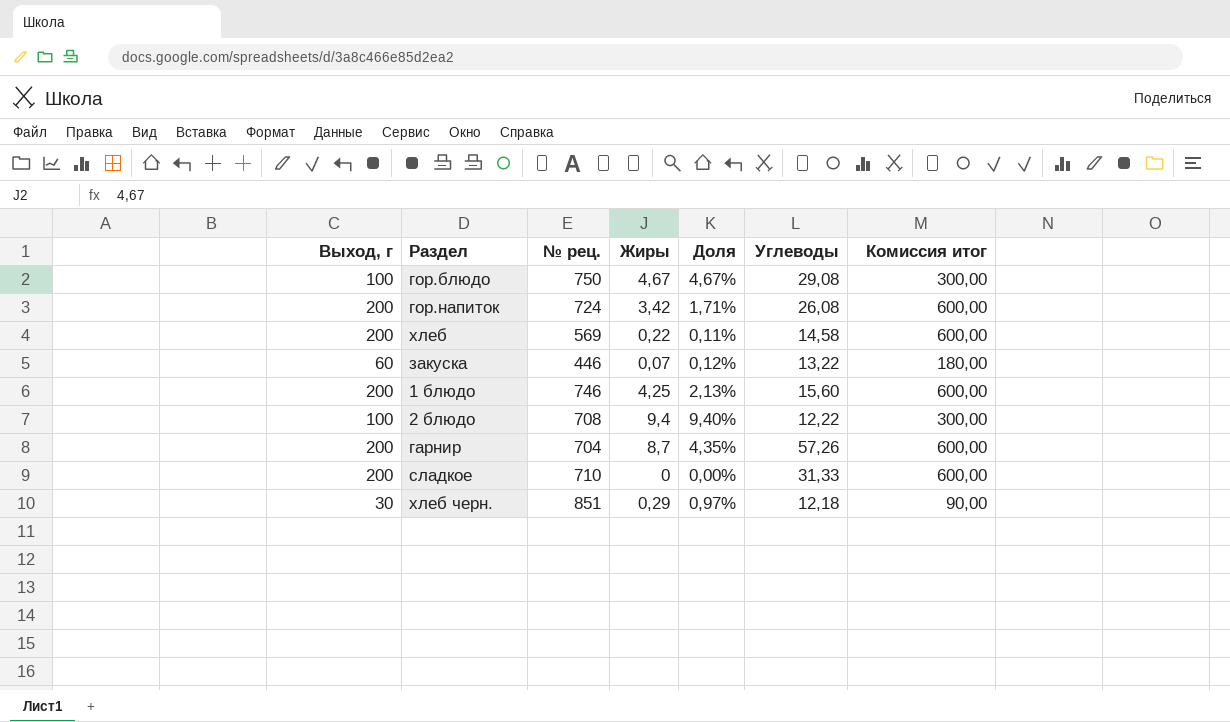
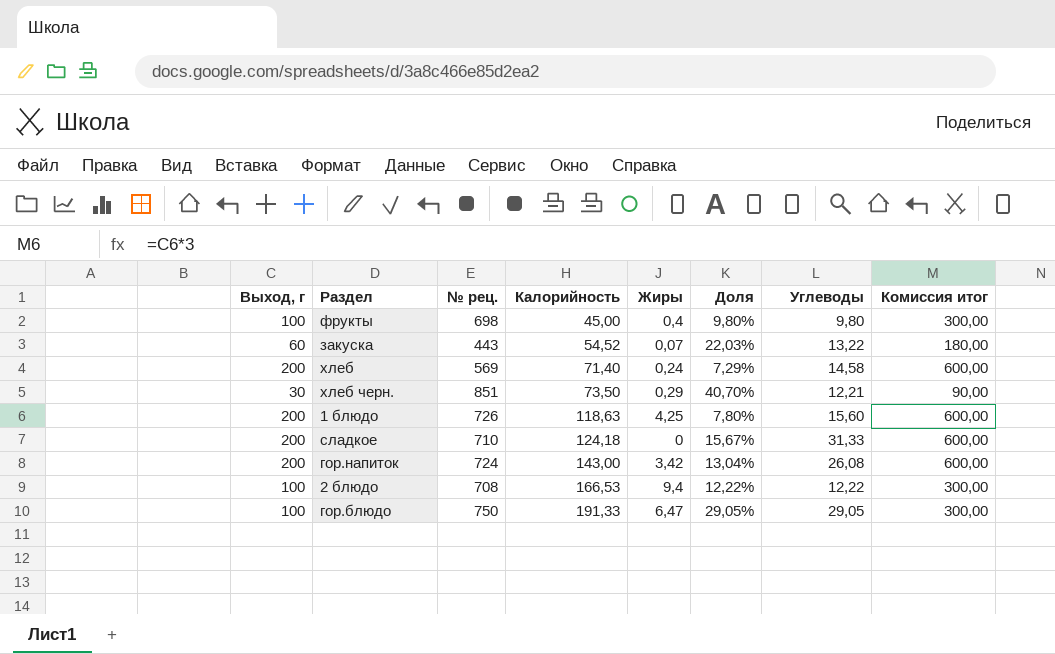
row order: none -> Калорийность ascending
column Калорийность | position: none -> 4
column Доля | formula: [Жиры] / [Выход, г] -> [Углеводы] / [Выход, г]
row гарнир: 200 | 704 | 8,7 | 4,35% | 57,26 | 600,00 -> none
row фрукты: none -> 100 | 698 | 45,00 | 0,4 | 9,80% | 9,80 | 300,00
закуска | № рец.: 446 -> 443
хлеб | Жиры: 0,22 -> 0,24
хлеб черн. | Углеводы: 12,18 -> 12,21
1 блюдо | № рец.: 746 -> 726
гор.блюдо | Жиры: 4,67 -> 6,47
гор.блюдо | Углеводы: 29,08 -> 29,05

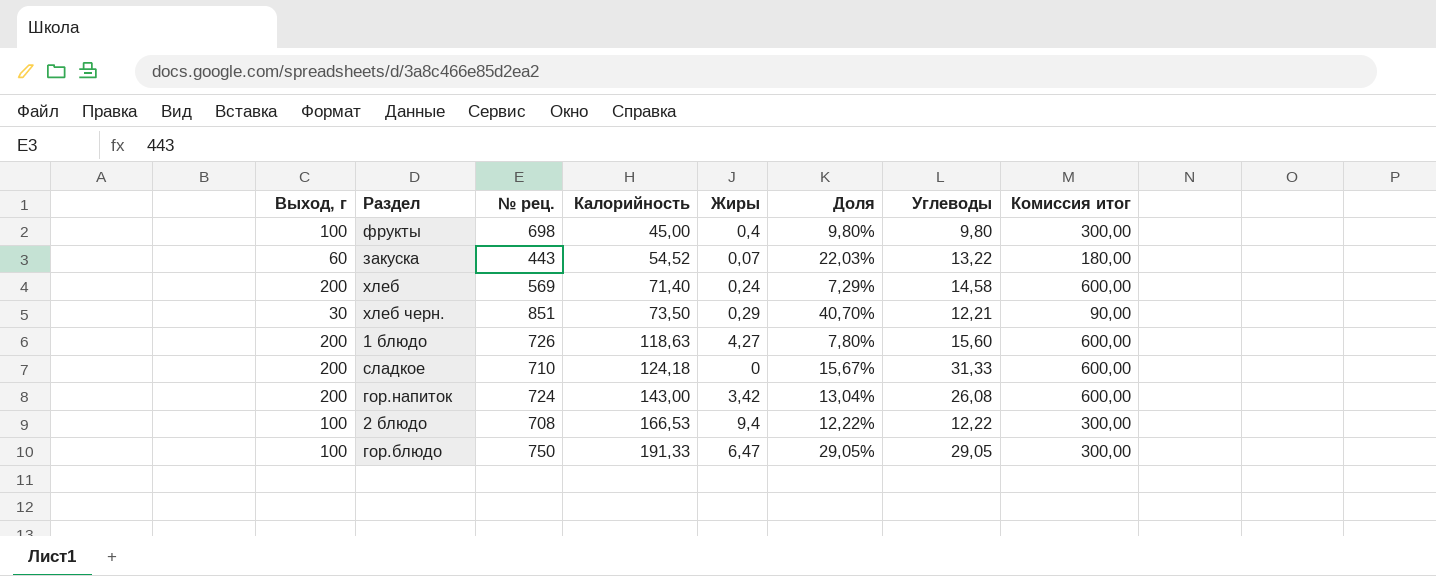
1 блюдо | Жиры: 4,25 -> 4,27

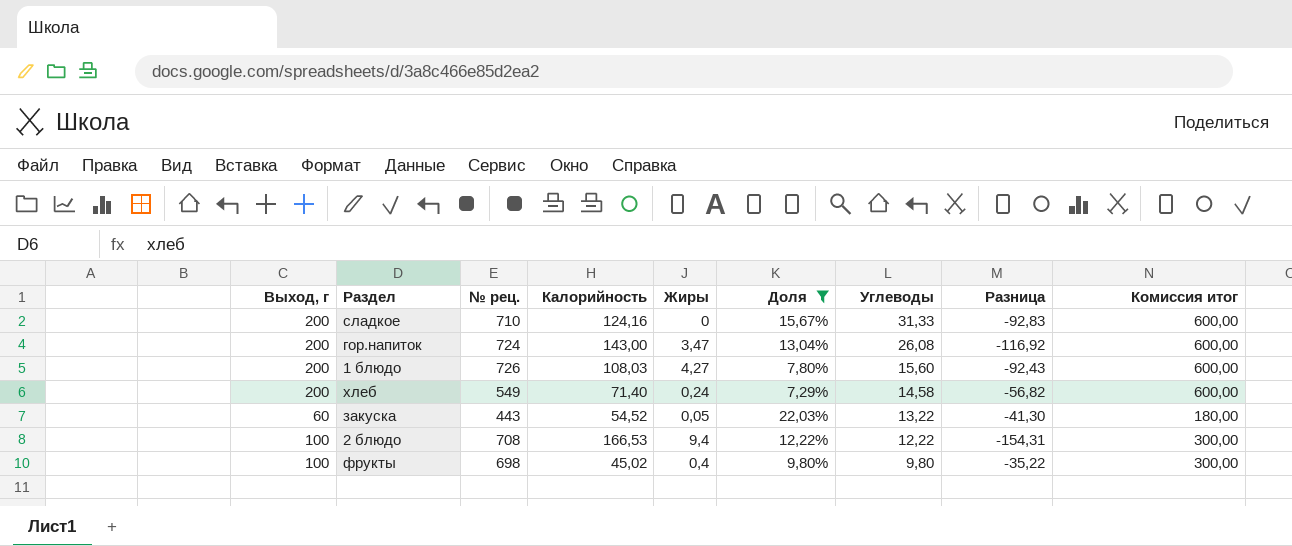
filter: none -> Доля <= 22,03%
row order: Калорийность ascending -> Углеводы descending
column Разница | formula: none -> [Углеводы] - [Калорийность]
сладкое | Калорийность: 124,18 -> 124,16
гор.напиток | Жиры: 3,42 -> 3,47
1 блюдо | Калорийность: 118,63 -> 108,03
хлеб | № рец.: 569 -> 549
закуска | Жиры: 0,07 -> 0,05
фрукты | Калорийность: 45,00 -> 45,02

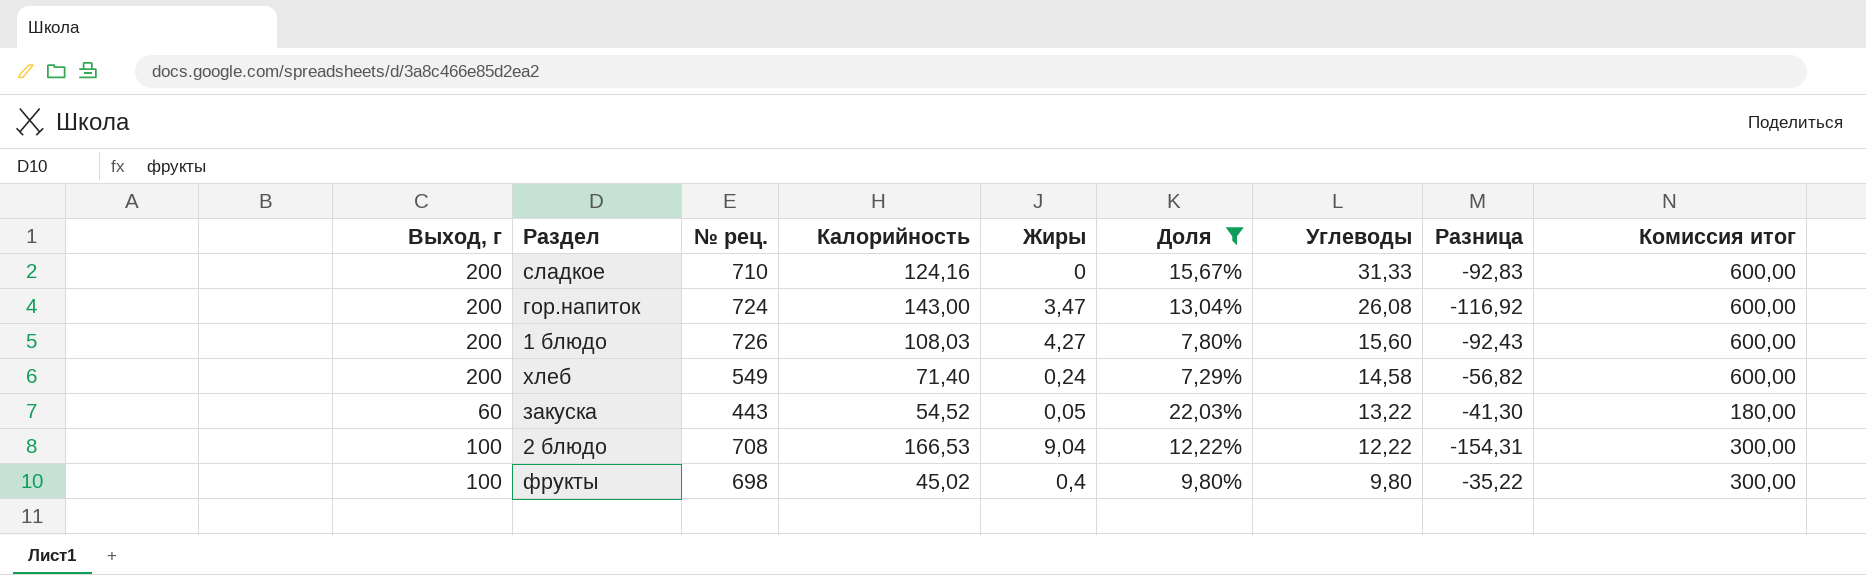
2 блюдо | Жиры: 9,4 -> 9,04

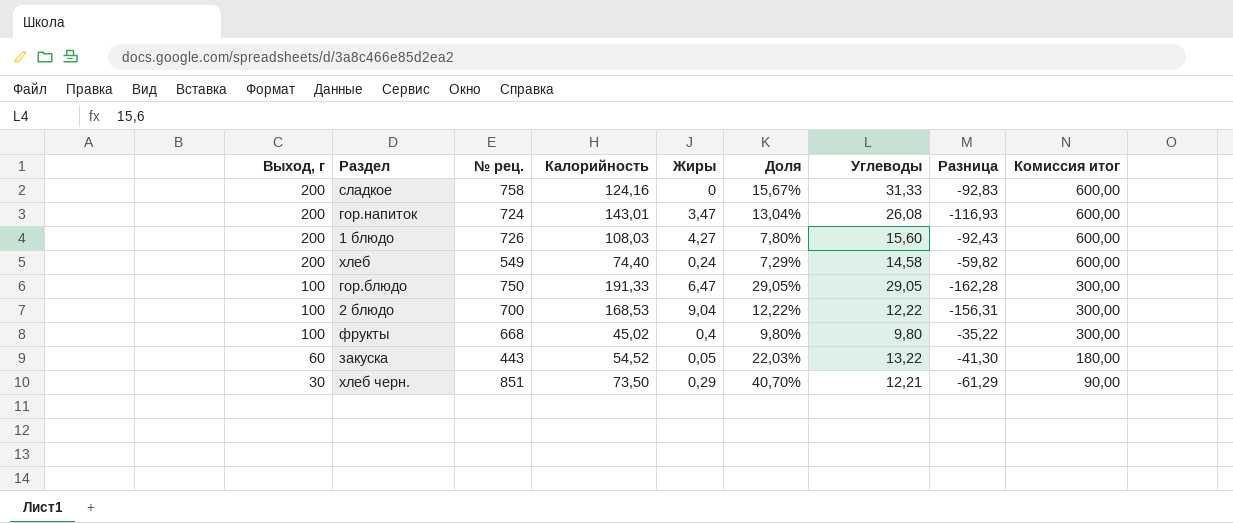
filter: Доля <= 22,03% -> none
row order: Углеводы descending -> Выход, г descending
сладкое | № рец.: 710 -> 758
гор.напиток | Калорийность: 143,00 -> 143,01
гор.напиток | Разница: -116,92 -> -116,93
хлеб | Калорийность: 71,40 -> 74,40
хлеб | Разница: -56,82 -> -59,82
2 блюдо | № рец.: 708 -> 700
2 блюдо | Калорийность: 166,53 -> 168,53
2 блюдо | Разница: -154,31 -> -156,31
фрукты | № рец.: 698 -> 668

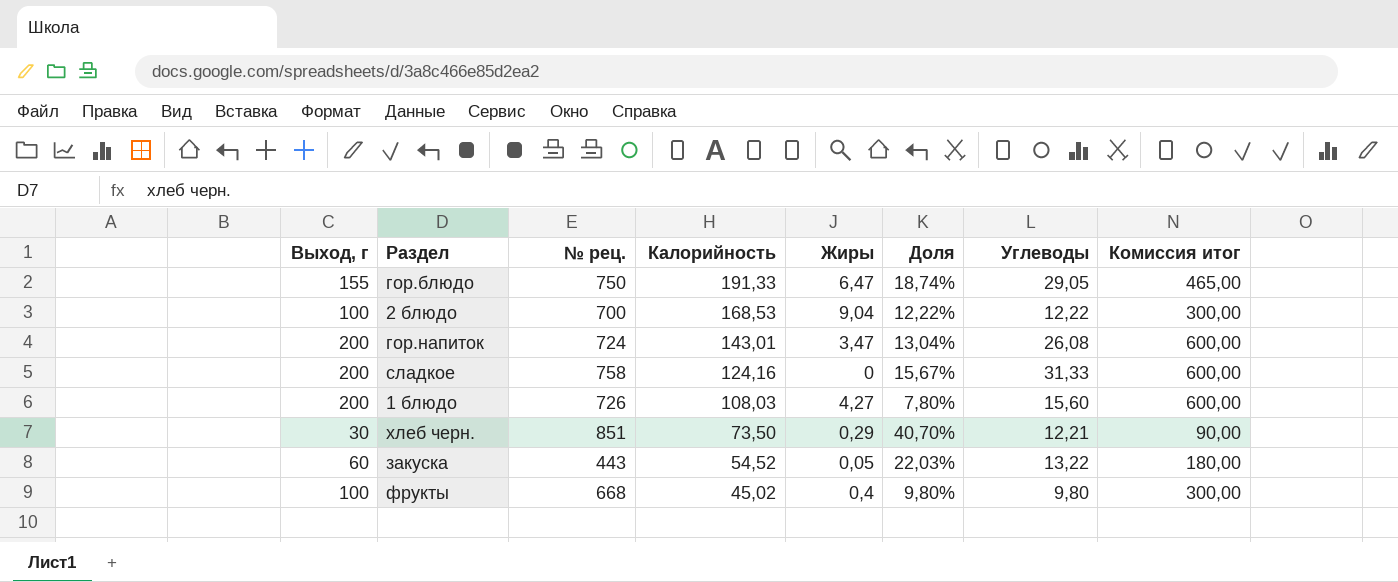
row order: Выход, г descending -> Калорийность descending
column Разница | formula: [Углеводы] - [Калорийность] -> none
row хлеб: 200 | 549 | 74,40 | 0,24 | 7,29% | 14,58 | -59,82 | 600,00 -> none
гор.блюдо | Выход, г: 100 -> 155
гор.блюдо | Доля: 29,05% -> 18,74%
гор.блюдо | Комиссия итог: 300,00 -> 465,00

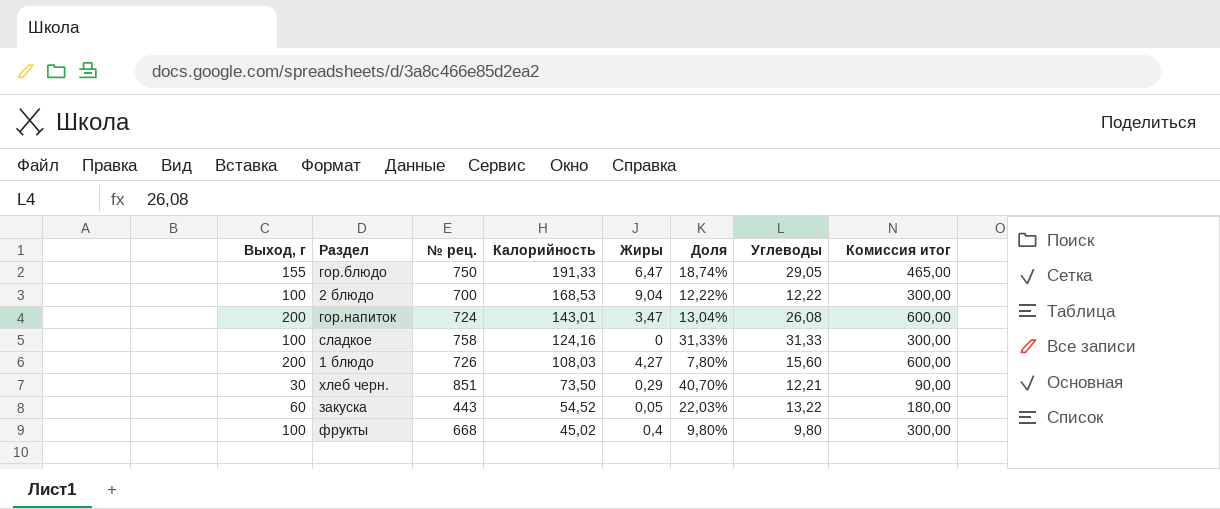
сладкое | Выход, г: 200 -> 100
сладкое | Доля: 15,67% -> 31,33%
сладкое | Комиссия итог: 600,00 -> 300,00

